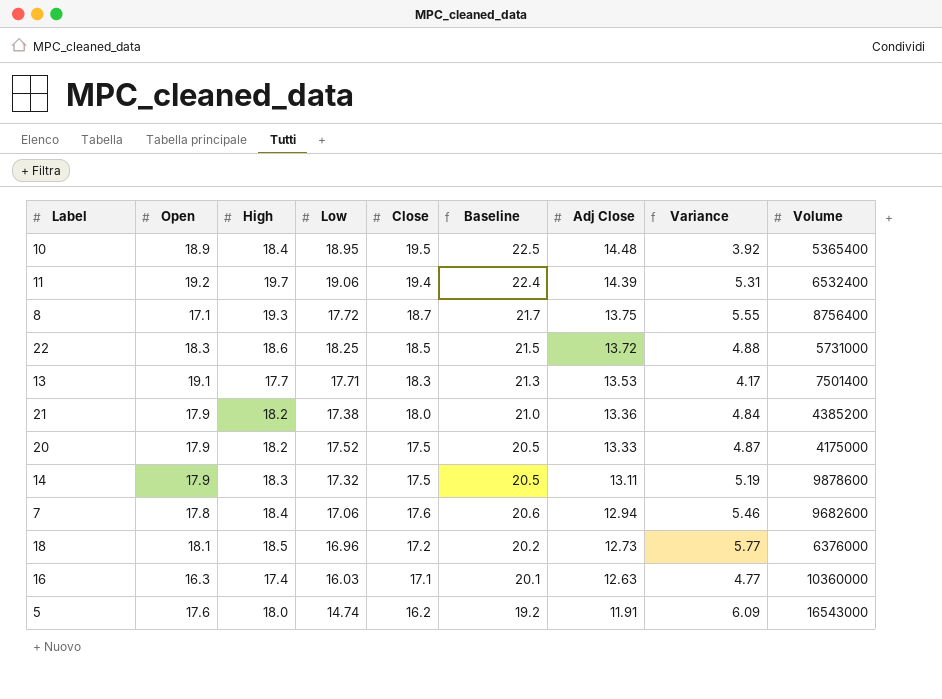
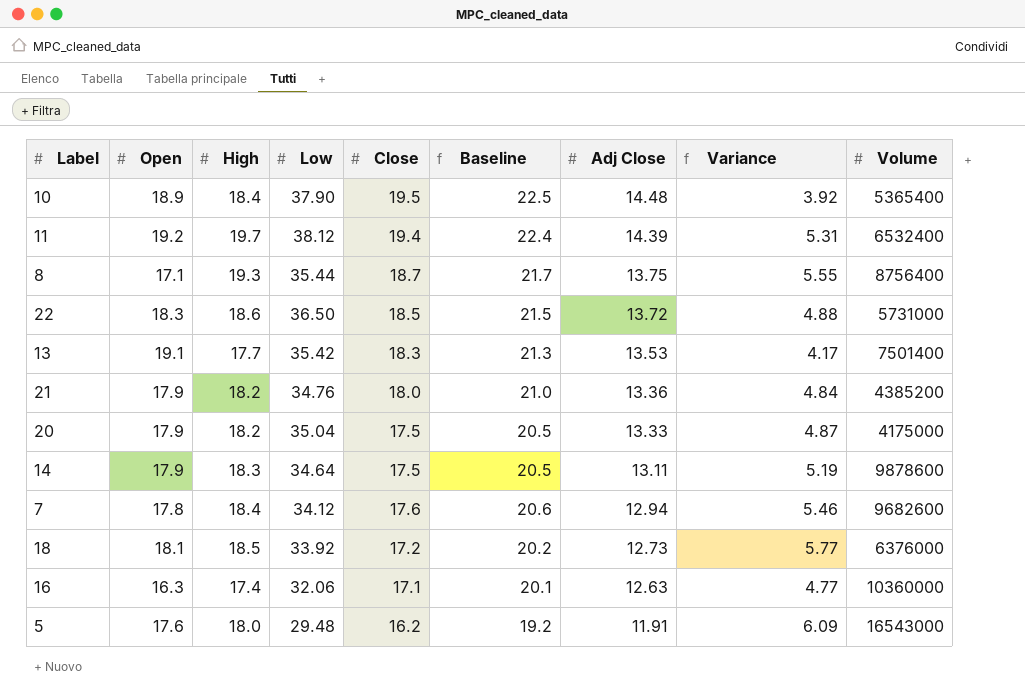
10 | Low: 18.95 -> 37.90
11 | Low: 19.06 -> 38.12
8 | Low: 17.72 -> 35.44
22 | Low: 18.25 -> 36.50
13 | Low: 17.71 -> 35.42
21 | Low: 17.38 -> 34.76
20 | Low: 17.52 -> 35.04
14 | Low: 17.32 -> 34.64
7 | Low: 17.06 -> 34.12
18 | Low: 16.96 -> 33.92
16 | Low: 16.03 -> 32.06
5 | Low: 14.74 -> 29.48

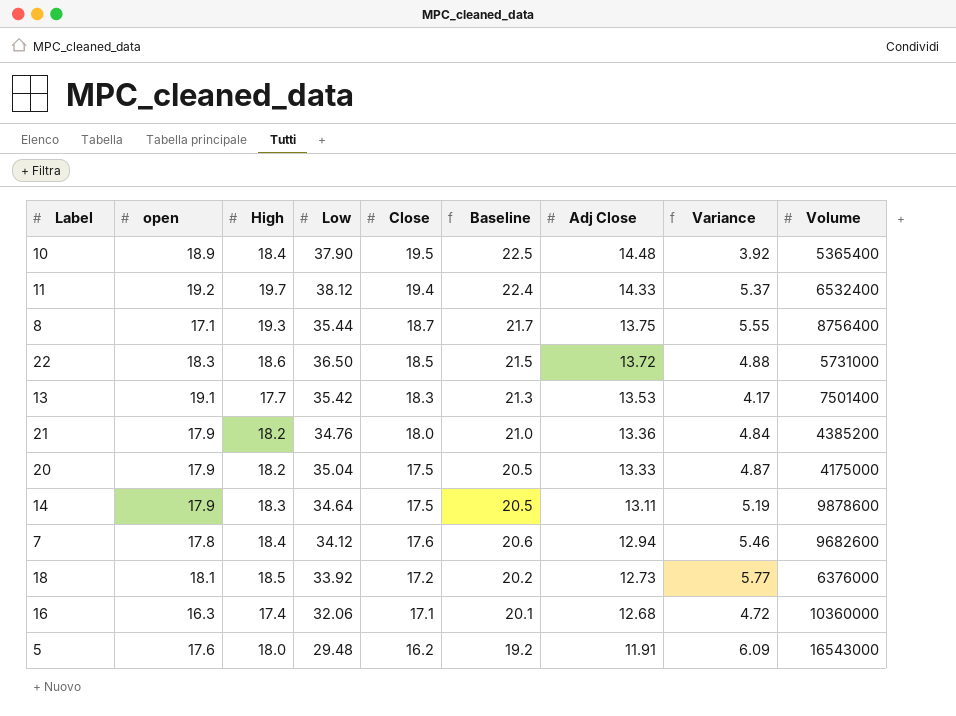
column name: Open -> open
11 | Adj Close: 14.39 -> 14.33
11 | Variance: 5.31 -> 5.37
16 | Adj Close: 12.63 -> 12.68
16 | Variance: 4.77 -> 4.72

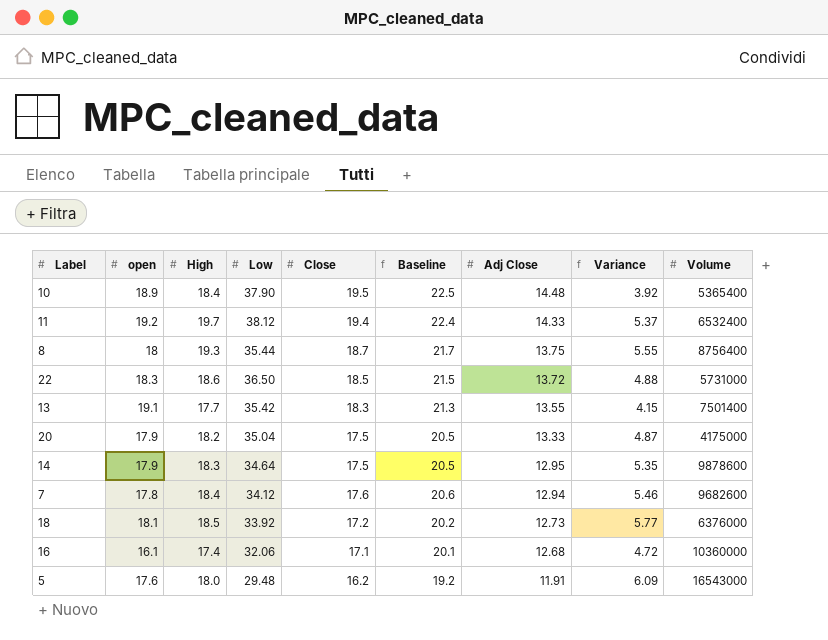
row 21: 17.9 | 18.2 | 34.76 | 18.0 | 21.0 | 13.36 | 4.84 | 4385200 -> none
8 | open: 17.1 -> 18
13 | Adj Close: 13.53 -> 13.55
13 | Variance: 4.17 -> 4.15
14 | Adj Close: 13.11 -> 12.95
14 | Variance: 5.19 -> 5.35
16 | open: 16.3 -> 16.1

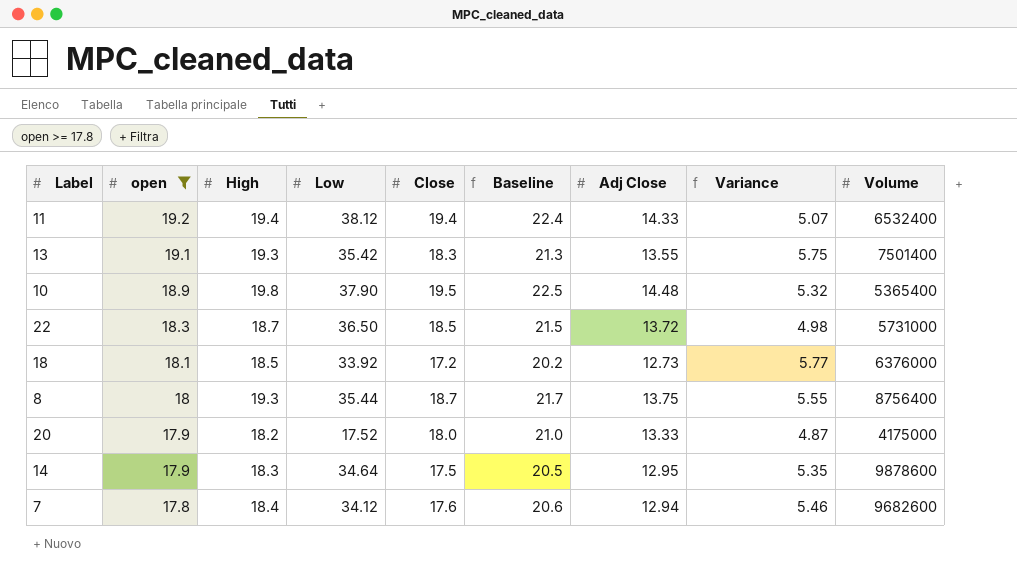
filter: none -> open >= 17.8
row order: Adj Close descending -> open descending
11 | High: 19.7 -> 19.4
11 | Variance: 5.37 -> 5.07
13 | High: 17.7 -> 19.3
13 | Variance: 4.15 -> 5.75
10 | High: 18.4 -> 19.8
10 | Variance: 3.92 -> 5.32
22 | High: 18.6 -> 18.7
22 | Variance: 4.88 -> 4.98
20 | Low: 35.04 -> 17.52
20 | Close: 17.5 -> 18.0
20 | Baseline: 20.5 -> 21.0

